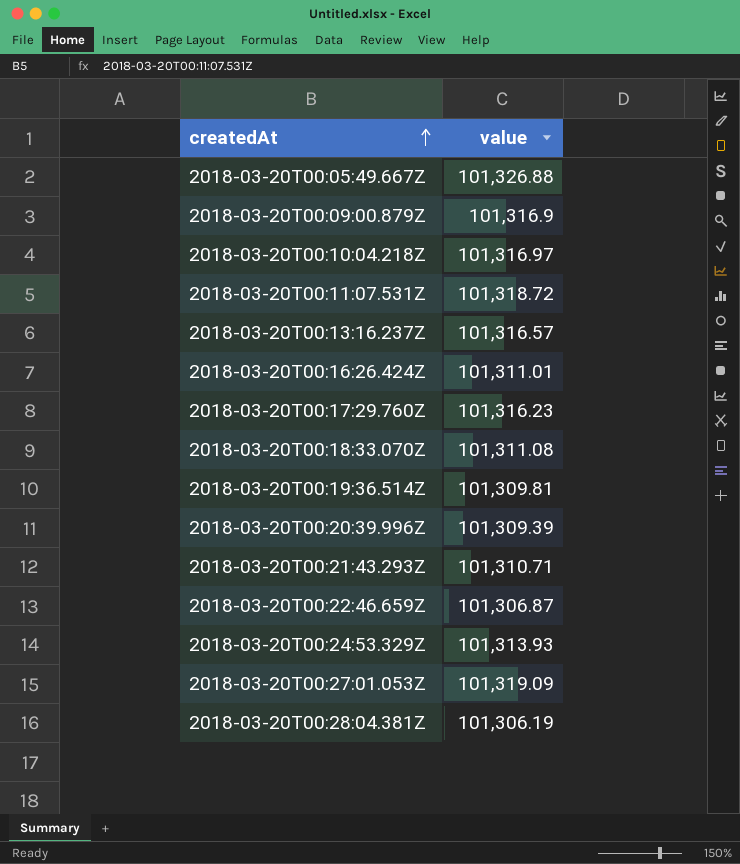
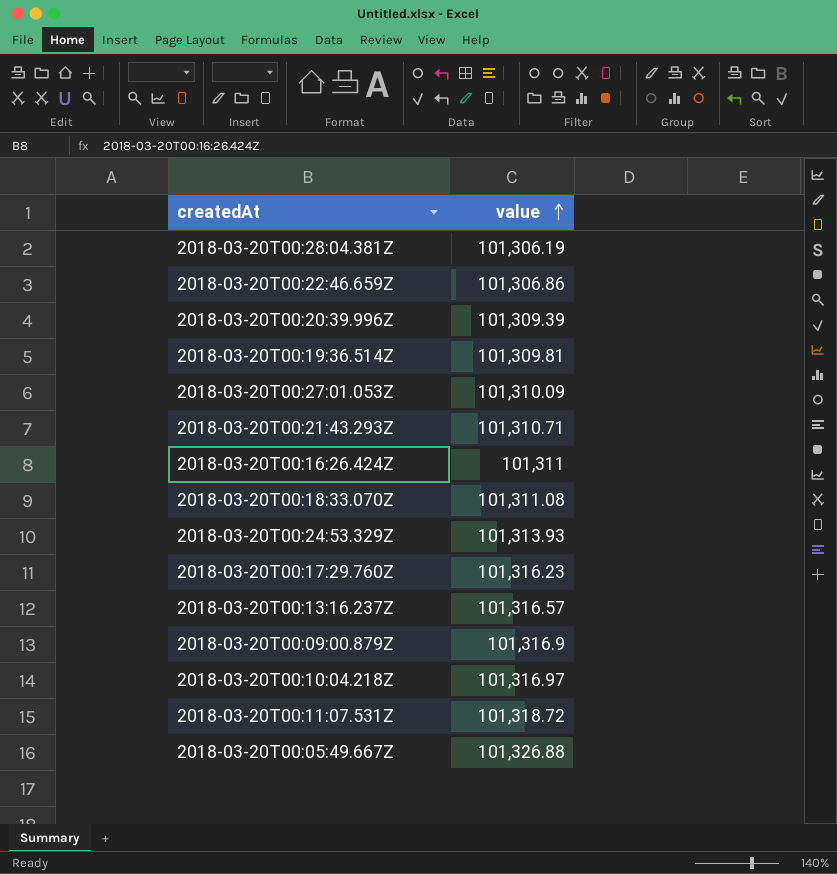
row order: createdAt ascending -> value ascending
2018-03-20T00:22:46.659Z | value: 101,306.87 -> 101,306.86
2018-03-20T00:27:01.053Z | value: 101,319.09 -> 101,310.09
2018-03-20T00:16:26.424Z | value: 101,311.01 -> 101,311

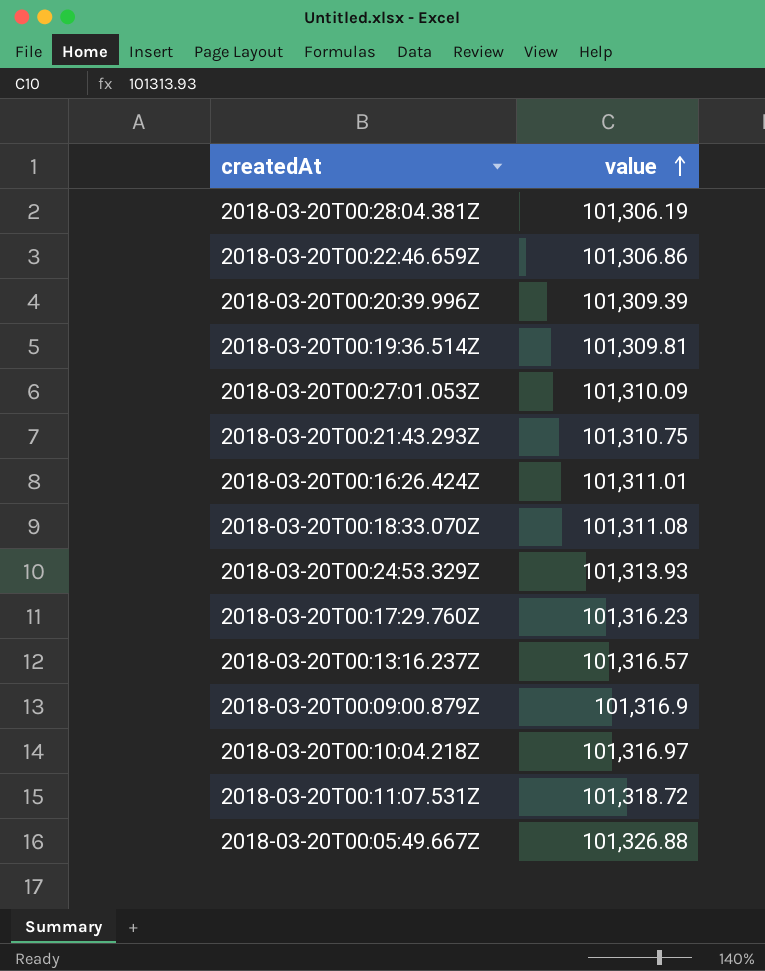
2018-03-20T00:21:43.293Z | value: 101,310.71 -> 101,310.75
2018-03-20T00:16:26.424Z | value: 101,311 -> 101,311.01

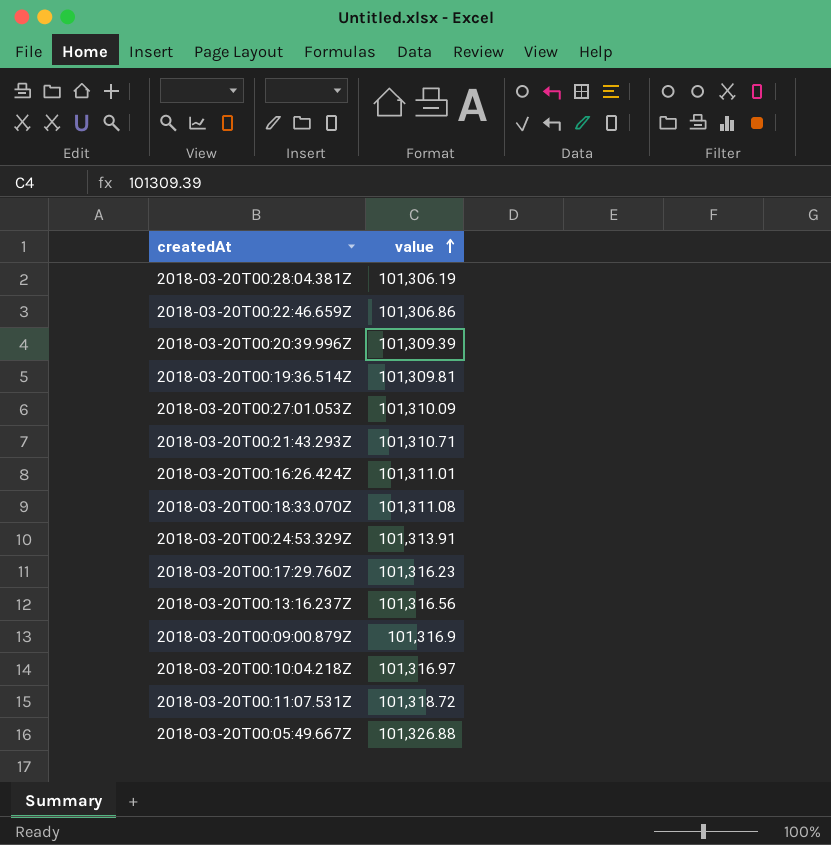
2018-03-20T00:21:43.293Z | value: 101,310.75 -> 101,310.71
2018-03-20T00:24:53.329Z | value: 101,313.93 -> 101,313.91
2018-03-20T00:13:16.237Z | value: 101,316.57 -> 101,316.56

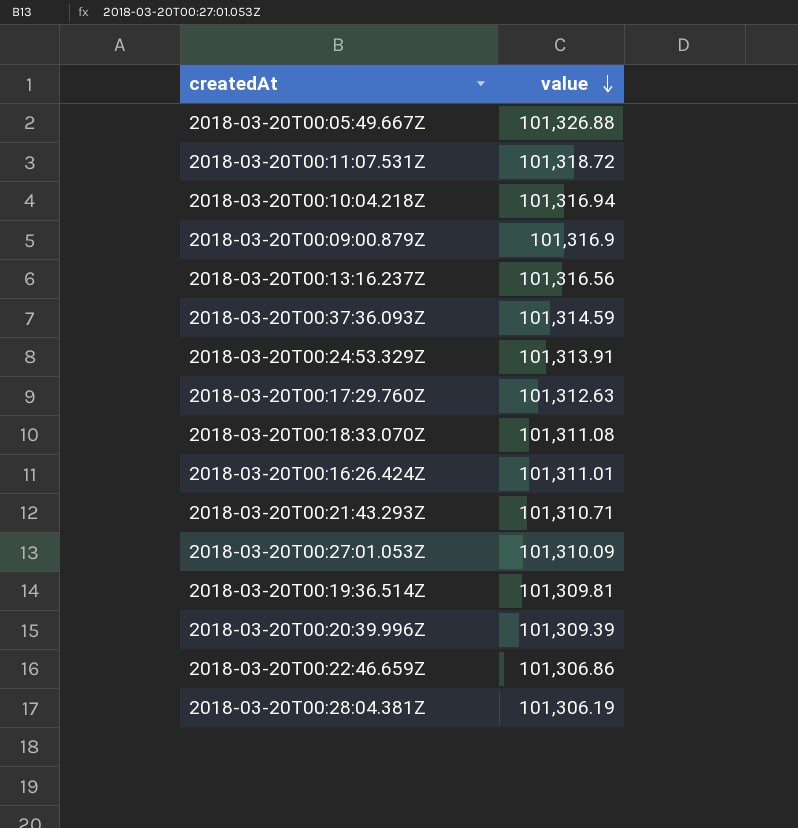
row order: value ascending -> value descending
2018-03-20T00:10:04.218Z | value: 101,316.97 -> 101,316.94
row 2018-03-20T00:37:36.093Z: none -> 101,314.59
2018-03-20T00:17:29.760Z | value: 101,316.23 -> 101,312.63

